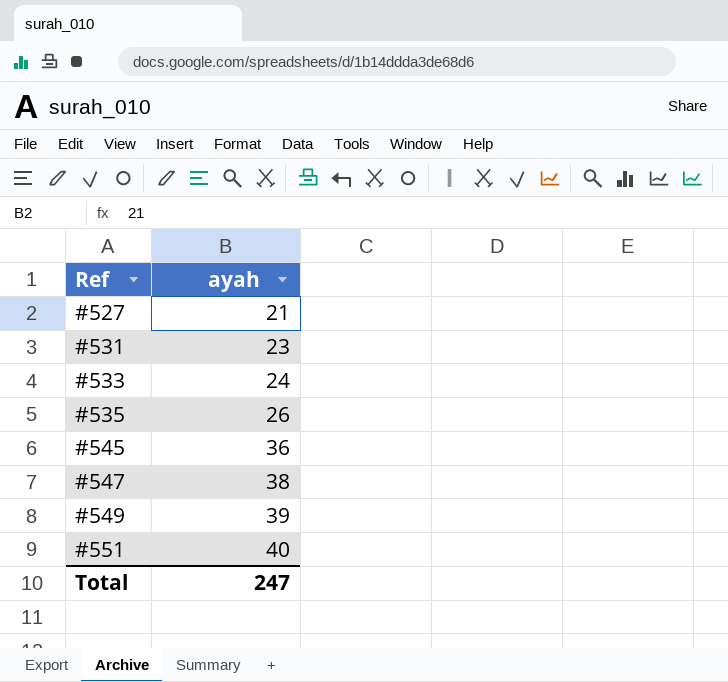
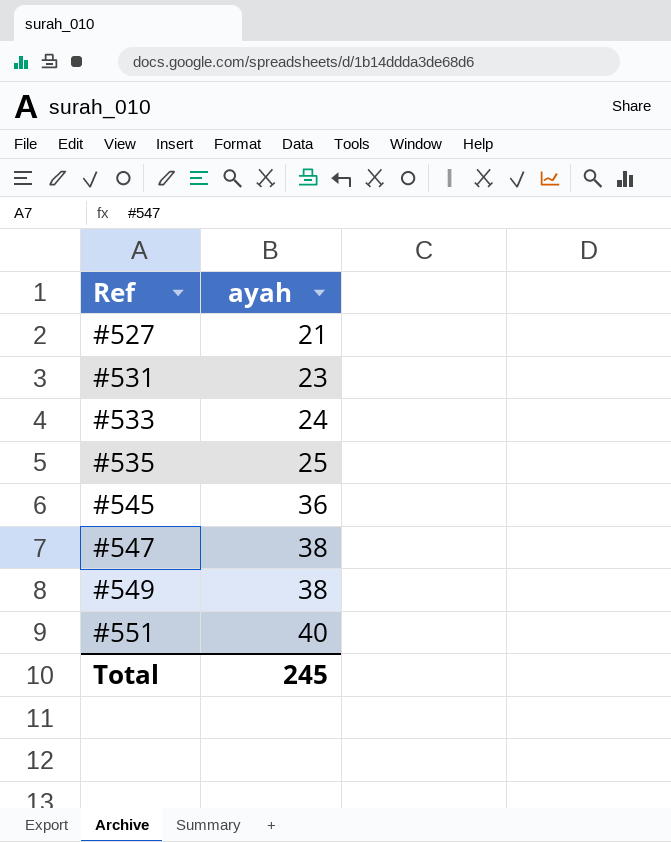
#535 | ayah: 26 -> 25
#549 | ayah: 39 -> 38
Total | ayah: 247 -> 245

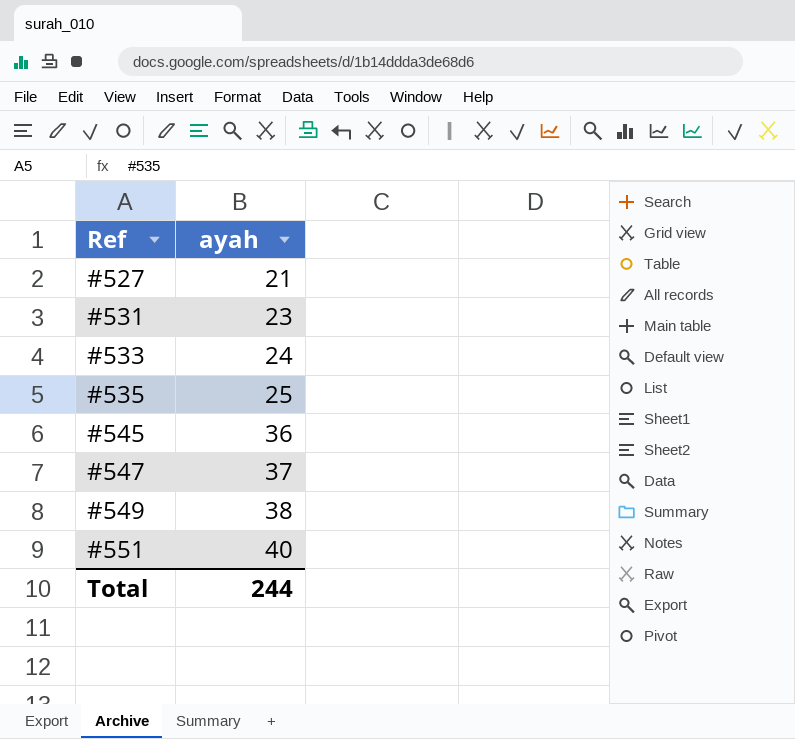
#547 | ayah: 38 -> 37
Total | ayah: 245 -> 244

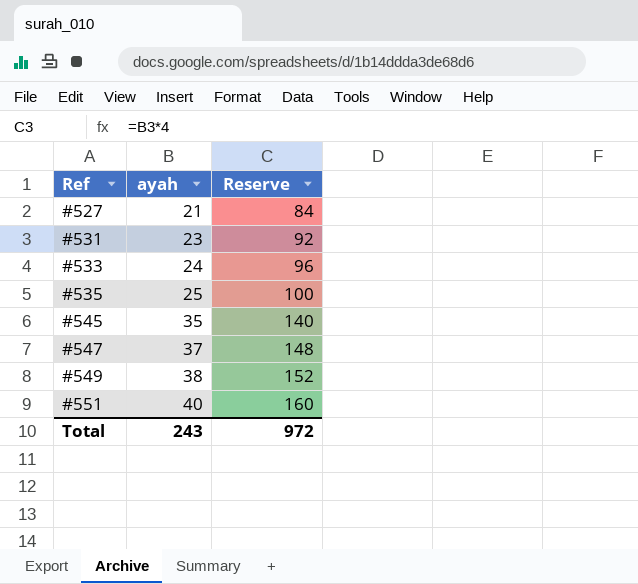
column Reserve | formula: none -> [ayah] * 4
#545 | ayah: 36 -> 35
Total | ayah: 244 -> 243

